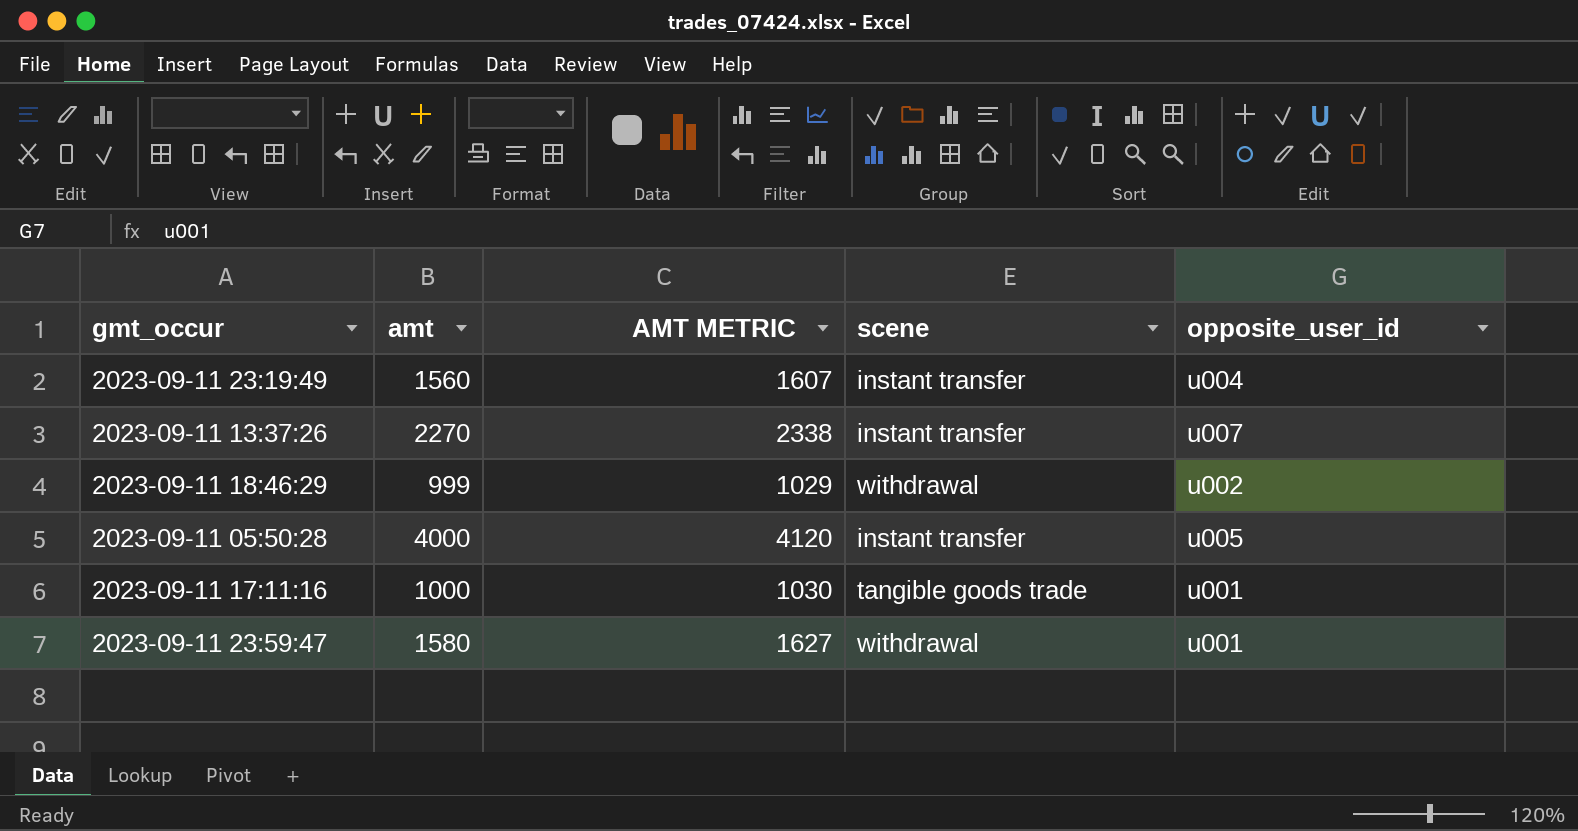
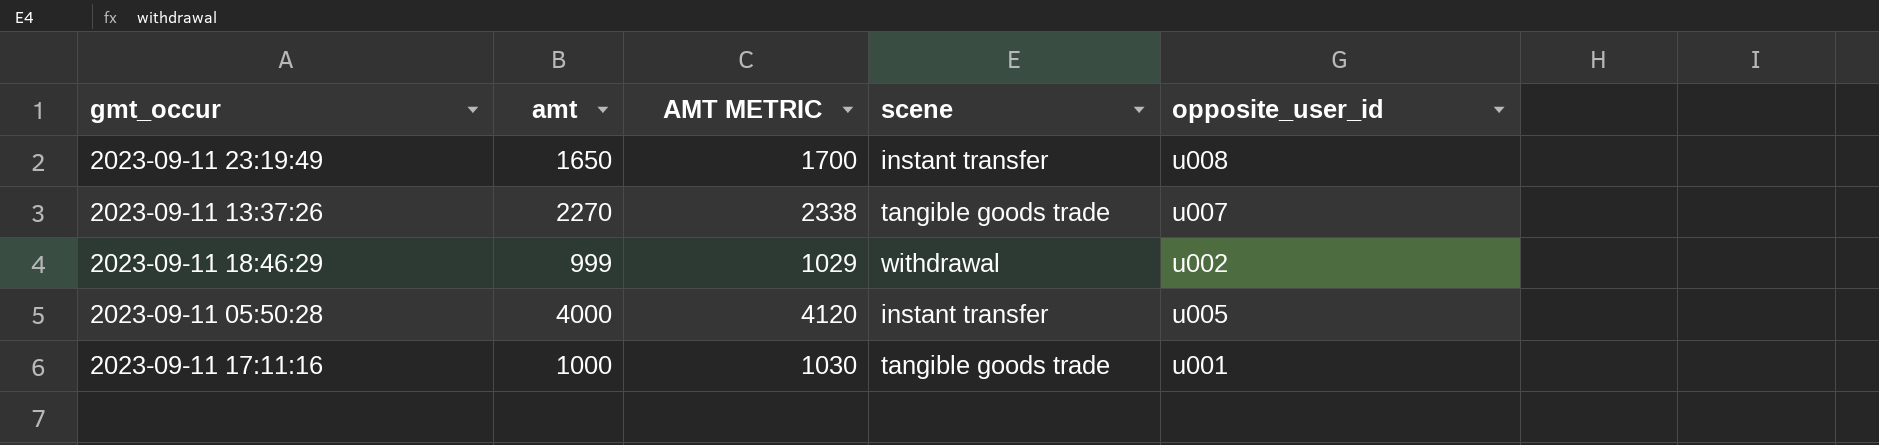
row 2023-09-11 23:59:47: 1580 | 1627 | withdrawal | u001 -> none
2023-09-11 23:19:49 | amt: 1560 -> 1650
2023-09-11 23:19:49 | AMT METRIC: 1607 -> 1700
2023-09-11 23:19:49 | opposite_user_id: u004 -> u008
2023-09-11 13:37:26 | scene: instant transfer -> tangible goods trade

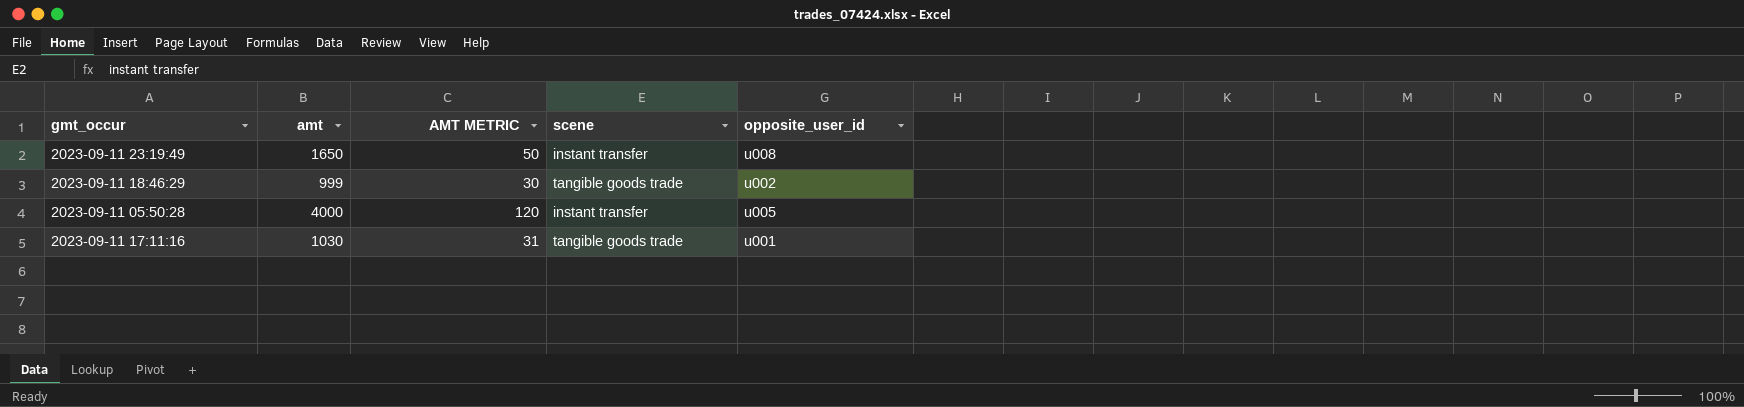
column AMT METRIC | formula: [amt] * 1.03 -> [amt] * 0.03
row 2023-09-11 13:37:26: 2270 | 2338 | tangible goods trade | u007 -> none
2023-09-11 18:46:29 | scene: withdrawal -> tangible goods trade
2023-09-11 17:11:16 | amt: 1000 -> 1030

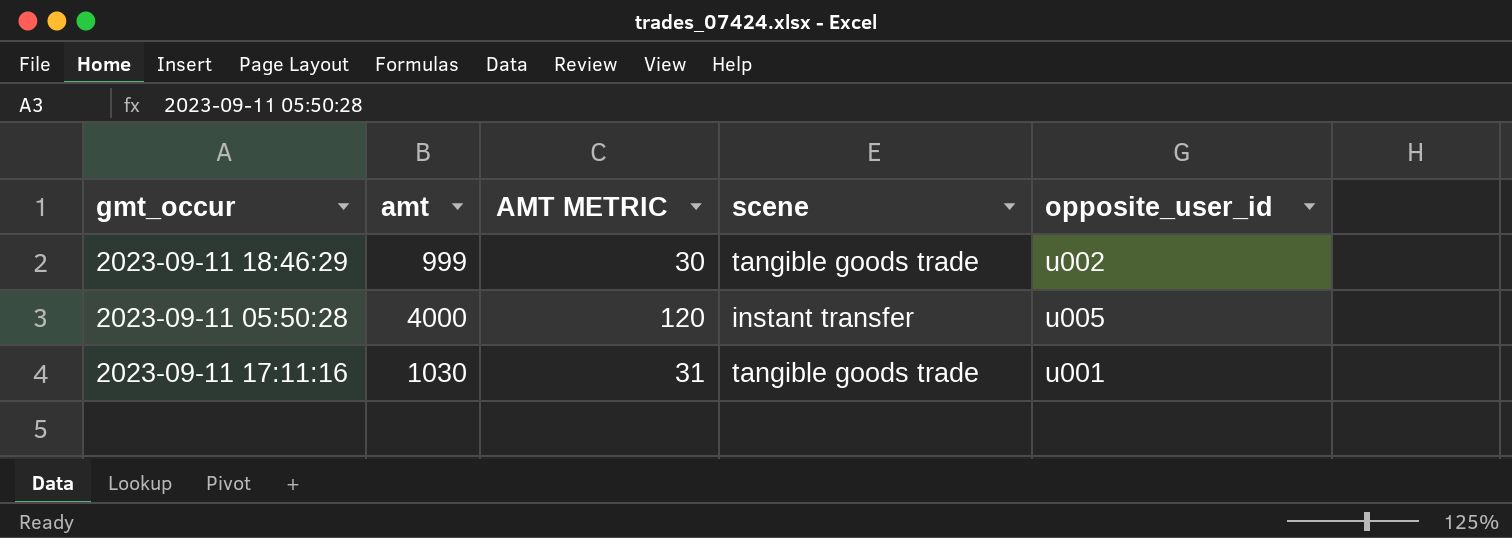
row 2023-09-11 23:19:49: 1650 | 50 | instant transfer | u008 -> none

